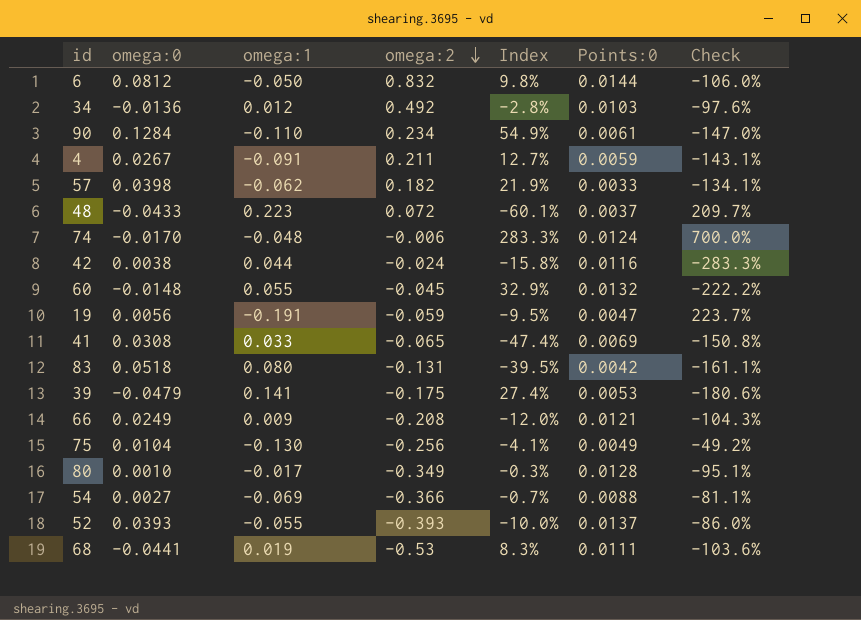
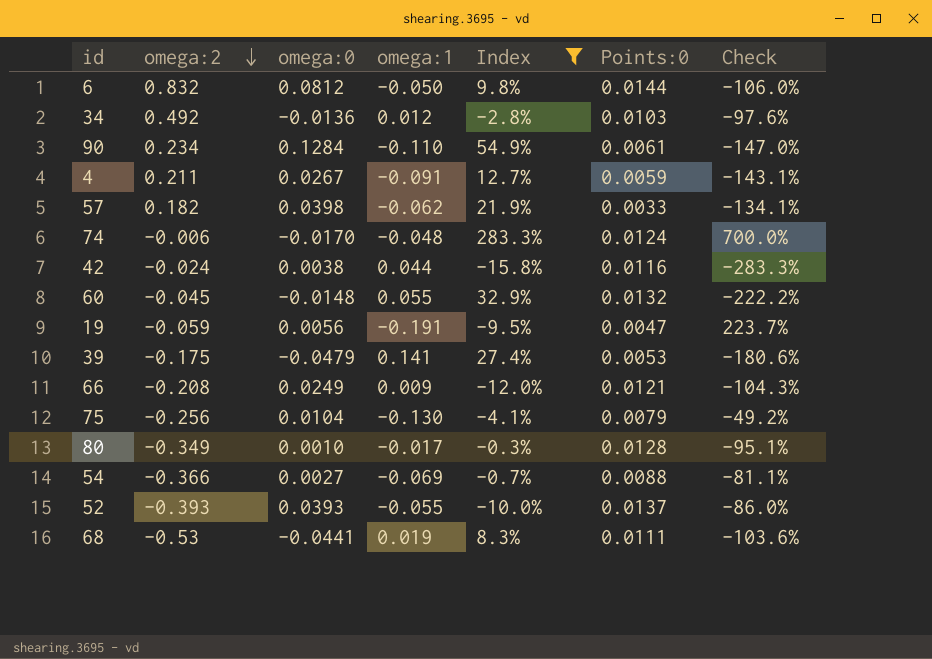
filter: none -> Index >= -15.8%
column omega:2 | position: 4 -> 2
75 | Points:0: 0.0049 -> 0.0079

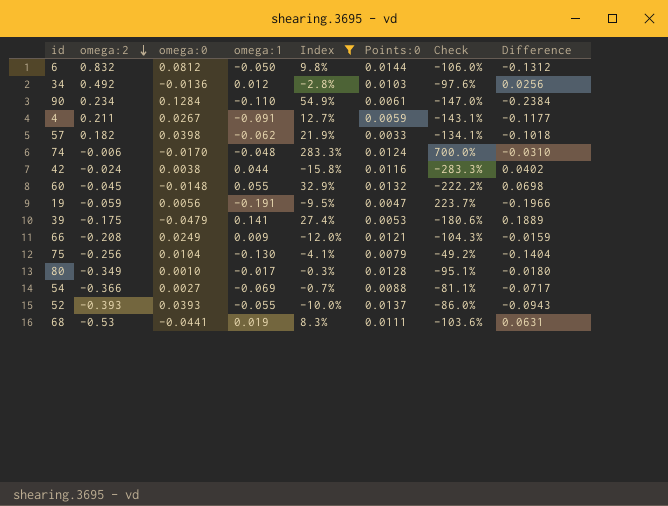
column Difference | formula: none -> [omega:1] - [omega:0]

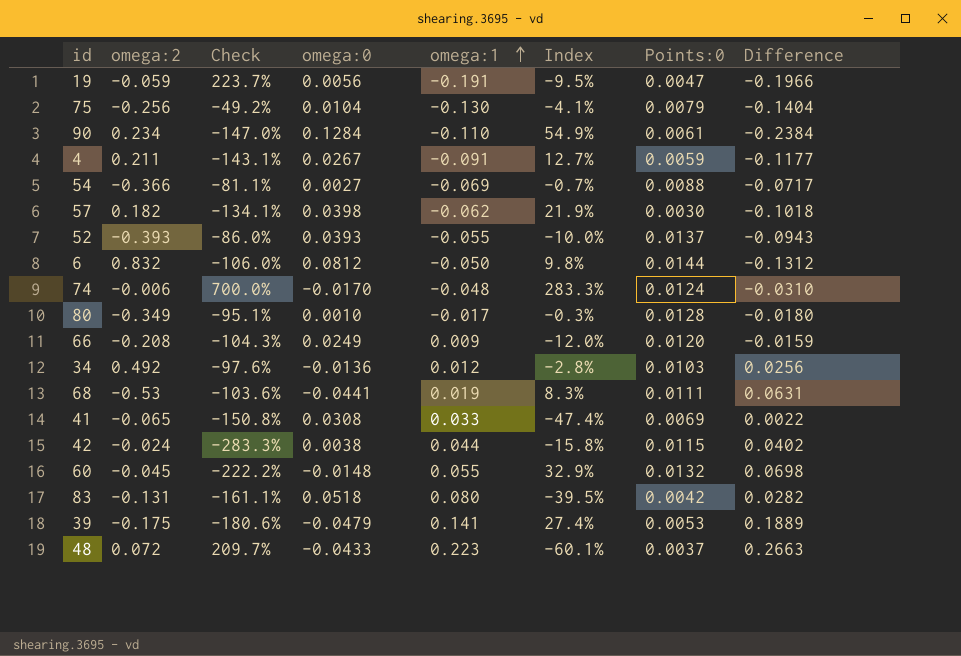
filter: Index >= -15.8% -> none
row order: omega:2 descending -> omega:1 ascending
column Check | position: 7 -> 3
57 | Points:0: 0.0033 -> 0.0030
66 | Points:0: 0.0121 -> 0.0120
42 | Points:0: 0.0116 -> 0.0115

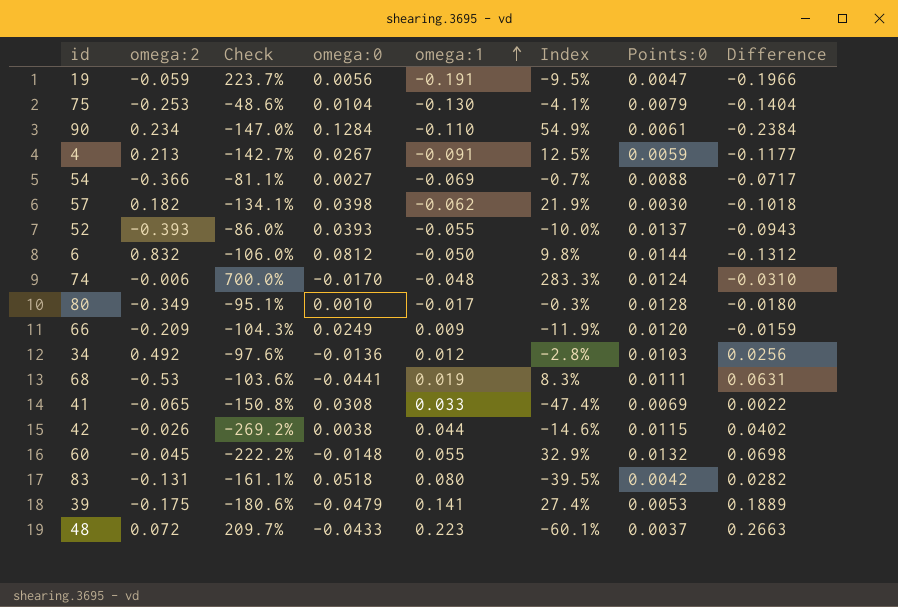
75 | omega:2: -0.256 -> -0.253
75 | Check: -49.2% -> -48.6%
4 | omega:2: 0.211 -> 0.213
4 | Check: -143.1% -> -142.7%
4 | Index: 12.7% -> 12.5%
66 | omega:2: -0.208 -> -0.209
66 | Index: -12.0% -> -11.9%
42 | omega:2: -0.024 -> -0.026
42 | Check: -283.3% -> -269.2%
42 | Index: -15.8% -> -14.6%

